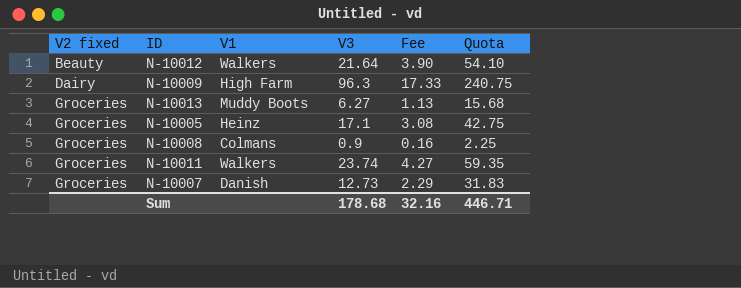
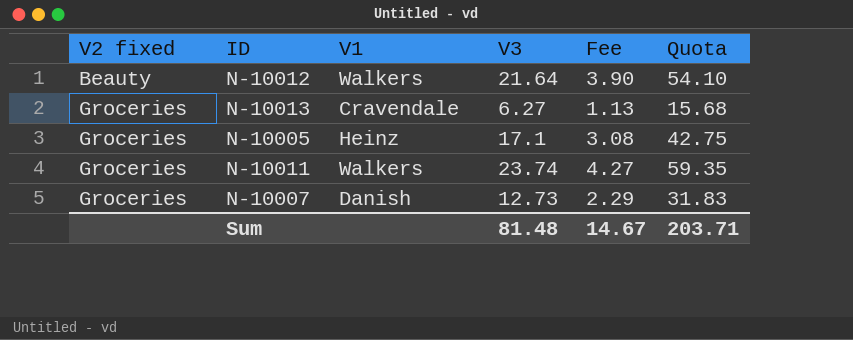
row N-10009: Dairy | High Farm | 96.3 | 17.33 | 240.75 -> none
row N-10008: Groceries | Colmans | 0.9 | 0.16 | 2.25 -> none
N-10013 | V1: Muddy Boots -> Cravendale
Sum | V3: 178.68 -> 81.48
Sum | Fee: 32.16 -> 14.67
Sum | Quota: 446.71 -> 203.71

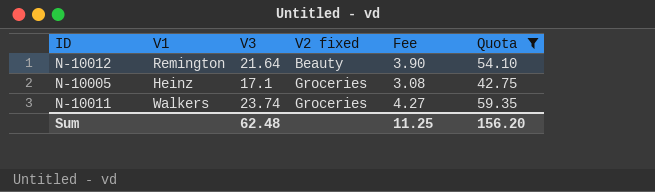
filter: none -> Quota >= 42.75
column V2 fixed | position: 1 -> 4
N-10012 | V1: Walkers -> Remington
Sum | V3: 81.48 -> 62.48
Sum | Fee: 14.67 -> 11.25
Sum | Quota: 203.71 -> 156.20

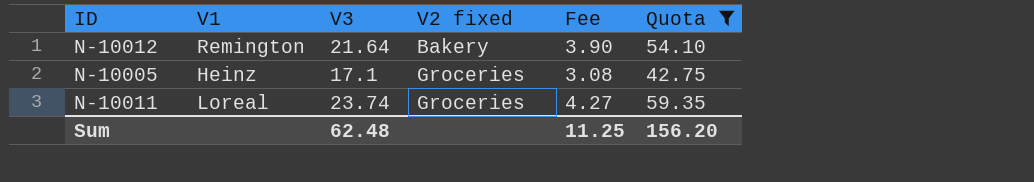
N-10012 | V2 fixed: Beauty -> Bakery
N-10011 | V1: Walkers -> Loreal

